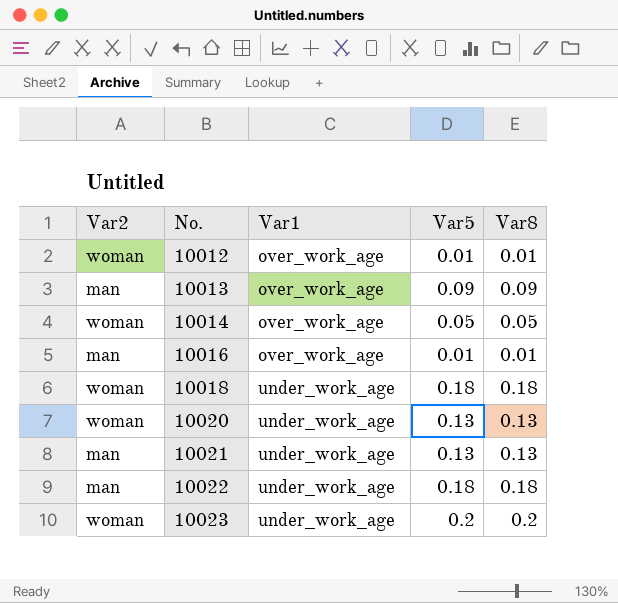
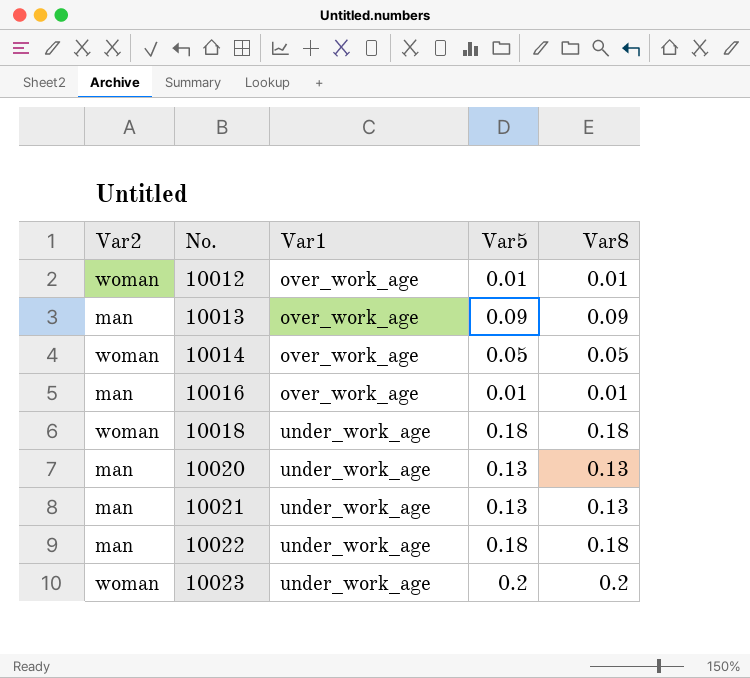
10020 | Var2: woman -> man

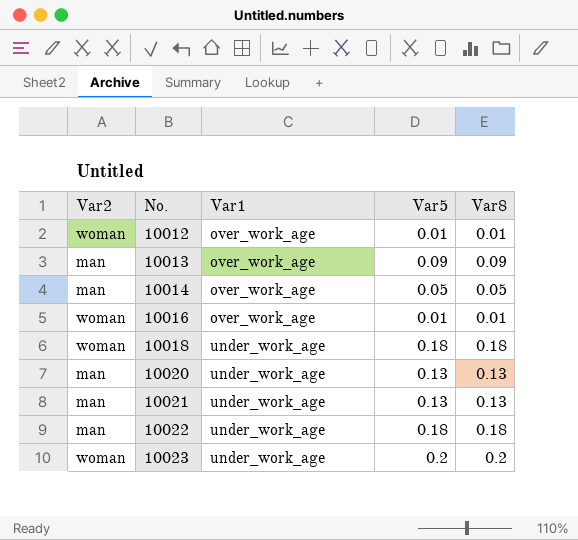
10014 | Var2: woman -> man
10016 | Var2: man -> woman

